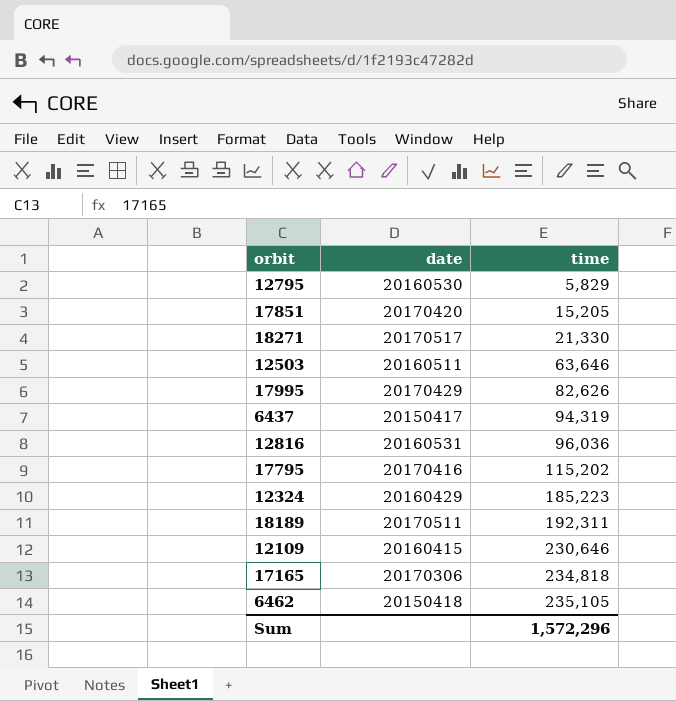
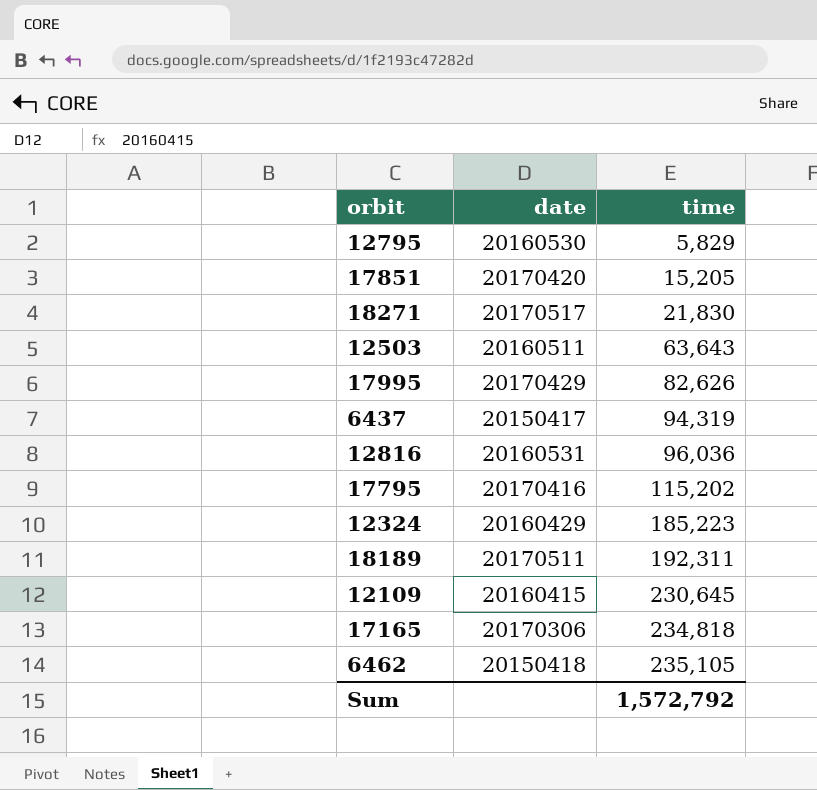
18271 | time: 21,330 -> 21,830
12503 | time: 63,646 -> 63,643
12109 | time: 230,646 -> 230,645
Sum | time: 1,572,296 -> 1,572,792

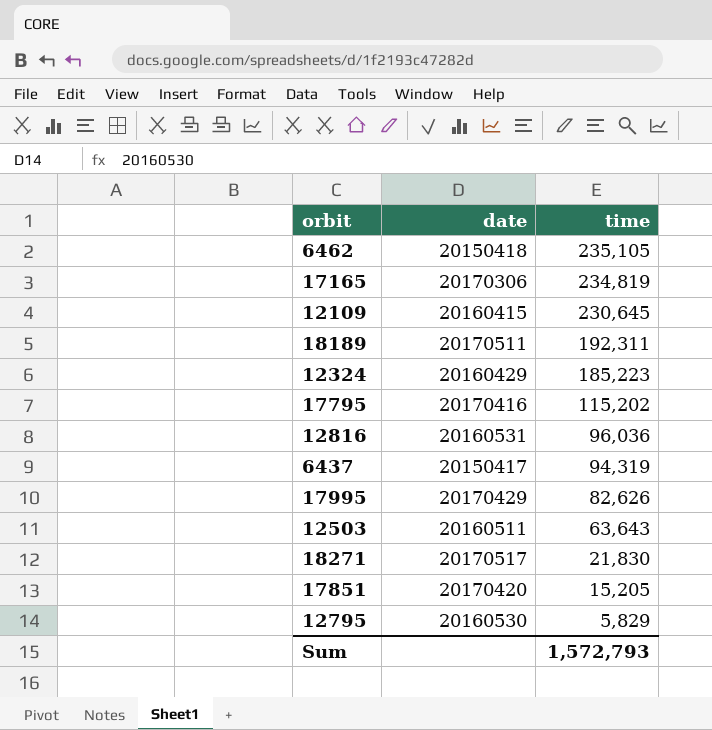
row order: time ascending -> time descending
17165 | time: 234,818 -> 234,819
Sum | time: 1,572,792 -> 1,572,793

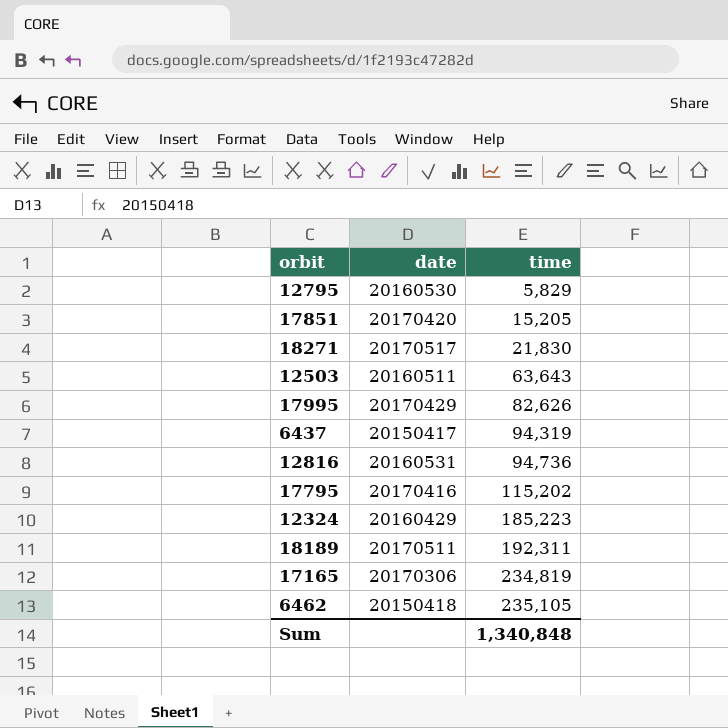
row order: time descending -> time ascending
row 12109: 20160415 | 230,645 -> none
12816 | time: 96,036 -> 94,736
Sum | time: 1,572,793 -> 1,340,848

